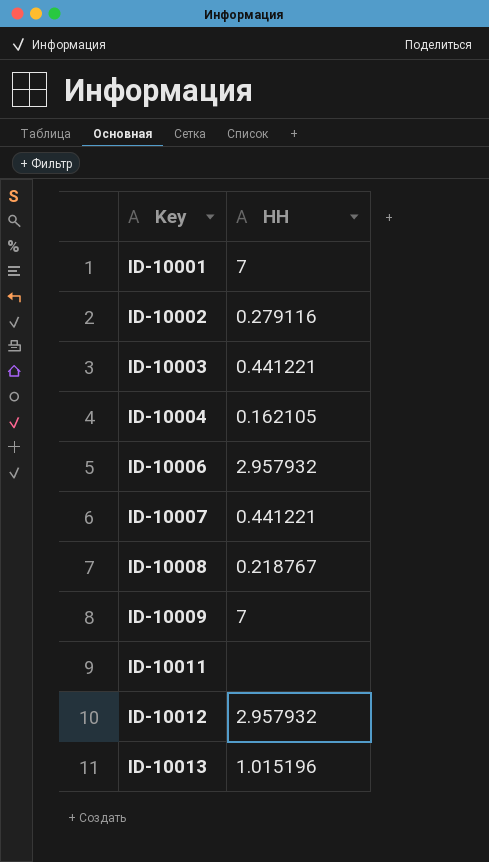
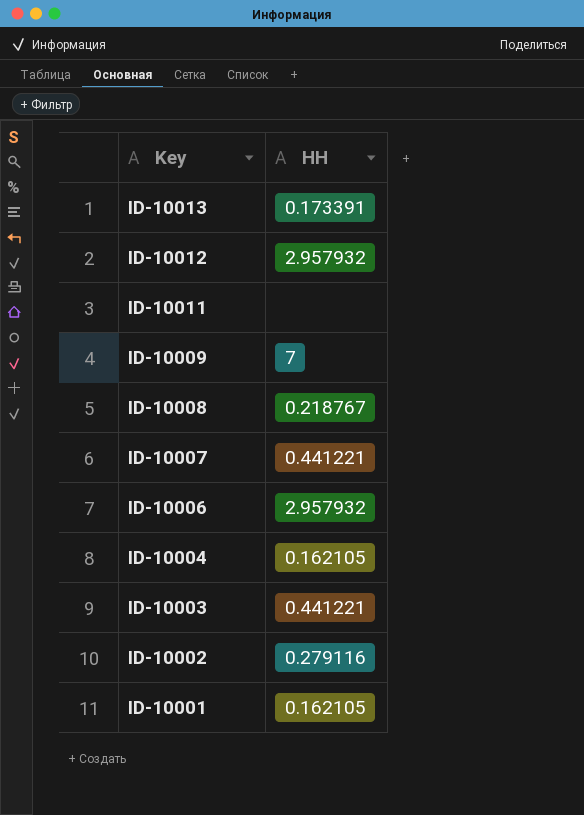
row order: Key ascending -> Key descending
ID-10013 | НН: 1.015196 -> 0.173391
ID-10001 | НН: 7 -> 0.162105

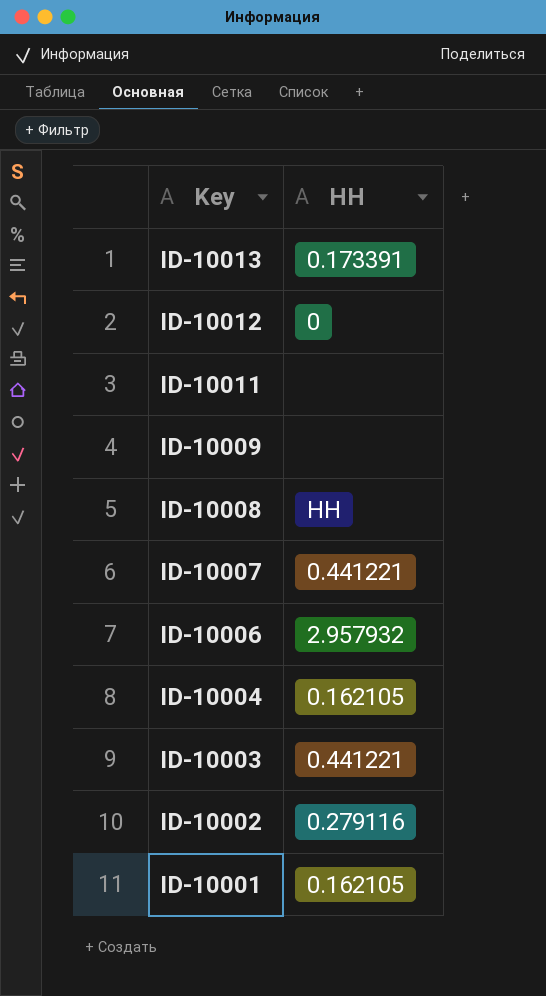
ID-10012 | НН: 2.957932 -> 0
ID-10009 | НН: 7 -> none
ID-10008 | НН: 0.218767 -> НН

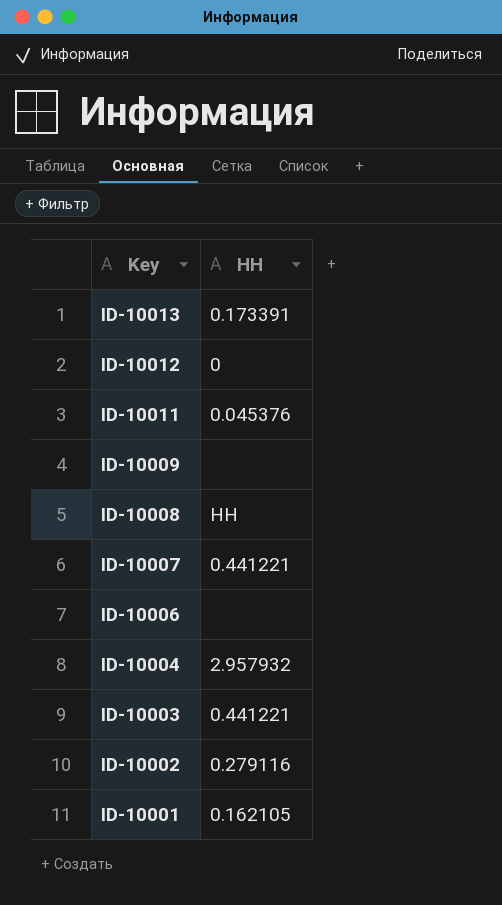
ID-10011 | НН: none -> 0.045376
ID-10006 | НН: 2.957932 -> none
ID-10004 | НН: 0.162105 -> 2.957932

